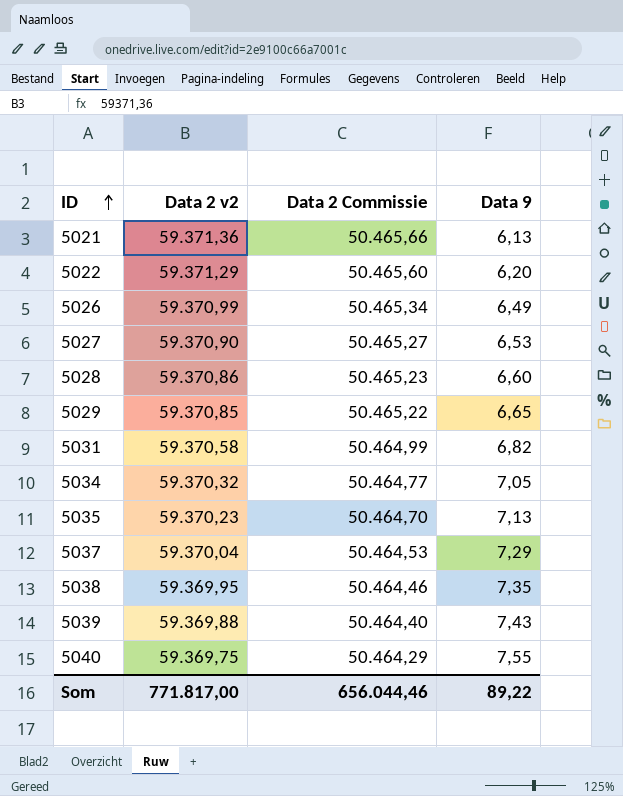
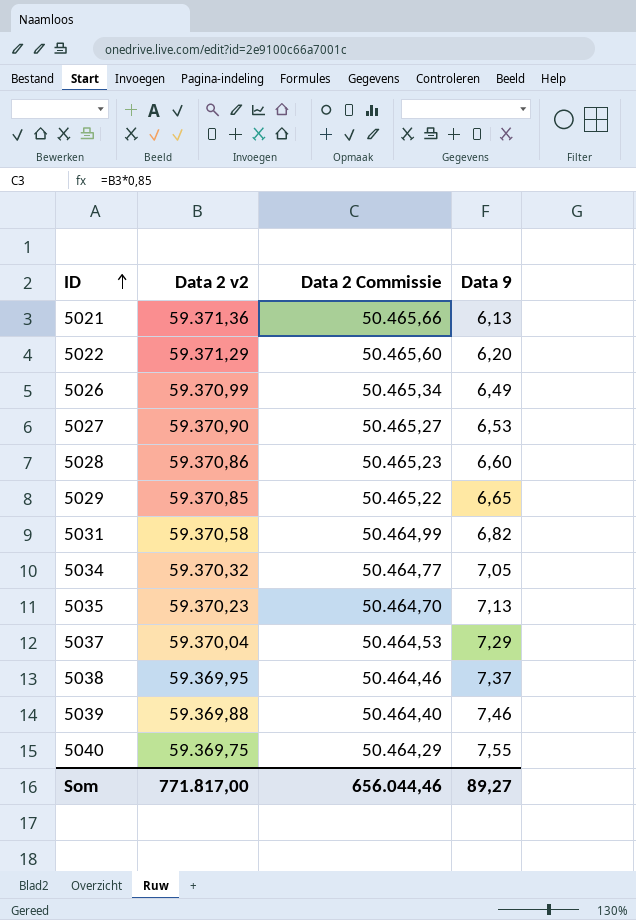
5038 | Data 9: 7,35 -> 7,37
5039 | Data 9: 7,43 -> 7,46
Som | Data 9: 89,22 -> 89,27

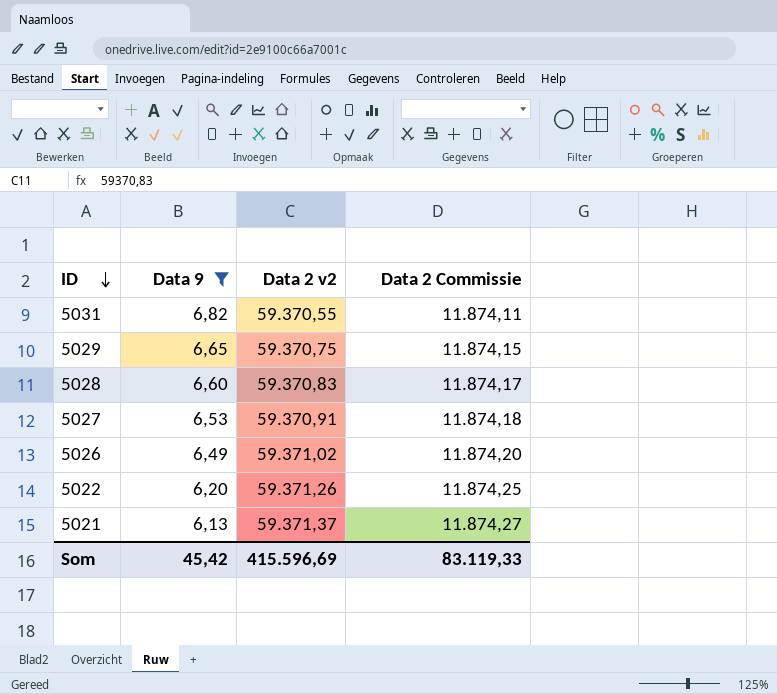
filter: none -> Data 9 <= 6,82
row order: ID ascending -> ID descending
column Data 9 | position: 4 -> 2
column Data 2 Commissie | formula: [Data 2 v2] * 0,85 -> [Data 2 v2] * 0,2
5031 | Data 2 v2: 59.370,58 -> 59.370,55
5029 | Data 2 v2: 59.370,85 -> 59.370,75
5028 | Data 2 v2: 59.370,86 -> 59.370,83
5027 | Data 2 v2: 59.370,90 -> 59.370,91
5026 | Data 2 v2: 59.370,99 -> 59.371,02
5022 | Data 2 v2: 59.371,29 -> 59.371,26
5021 | Data 2 v2: 59.371,36 -> 59.371,37
Som | Data 9: 89,27 -> 45,42
Som | Data 2 v2: 771.817,00 -> 415.596,69
Som | Data 2 Commissie: 656.044,46 -> 83.119,33

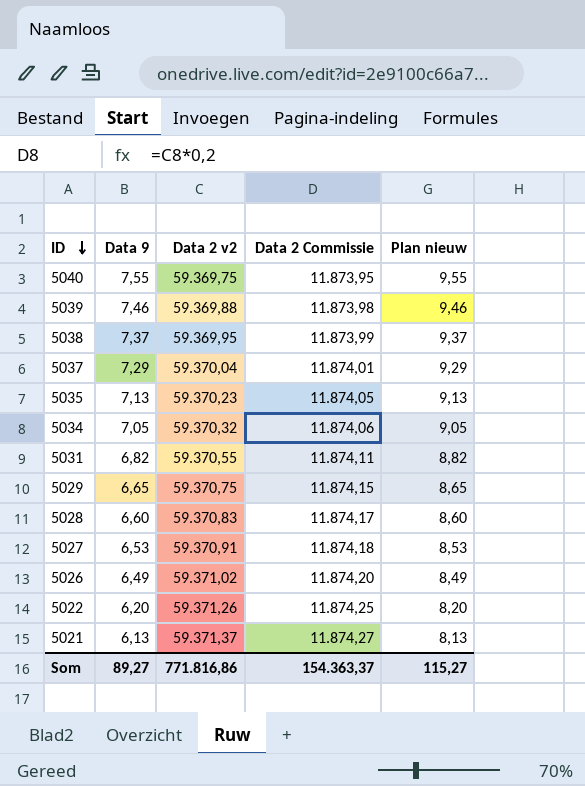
filter: Data 9 <= 6,82 -> none
column Plan nieuw | formula: none -> [Data 9] + 2
Som | Data 9: 45,42 -> 89,27
Som | Data 2 v2: 415.596,69 -> 771.816,86
Som | Data 2 Commissie: 83.119,33 -> 154.363,37

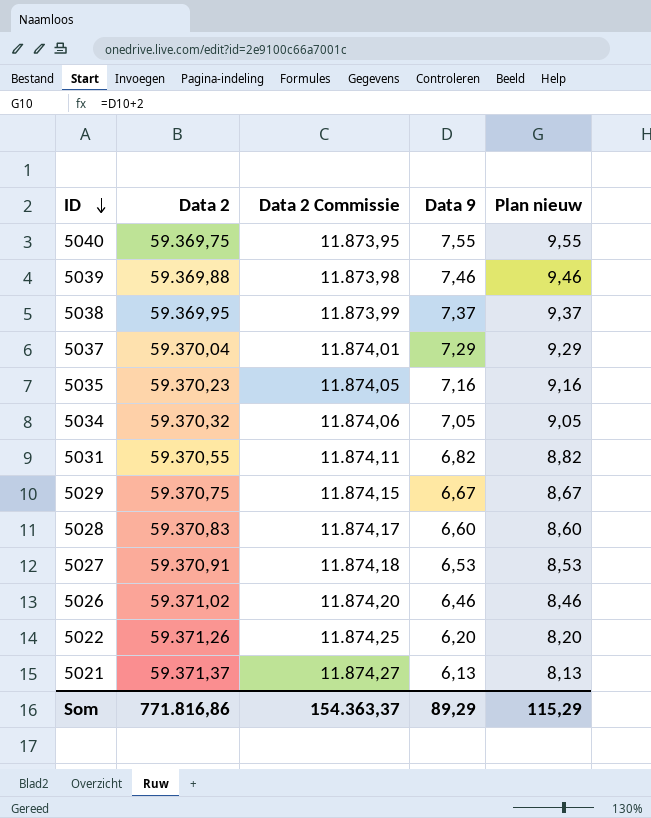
column name: Data 2 v2 -> Data 2
column Data 9 | position: 2 -> 4
5035 | Data 9: 7,13 -> 7,16
5035 | Plan nieuw: 9,13 -> 9,16
5029 | Data 9: 6,65 -> 6,67
5029 | Plan nieuw: 8,65 -> 8,67
5026 | Data 9: 6,49 -> 6,46
5026 | Plan nieuw: 8,49 -> 8,46
Som | Data 9: 89,27 -> 89,29
Som | Plan nieuw: 115,27 -> 115,29

